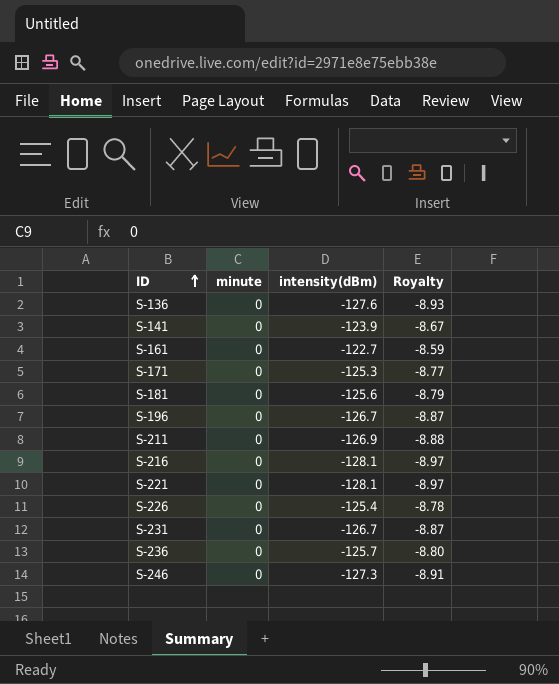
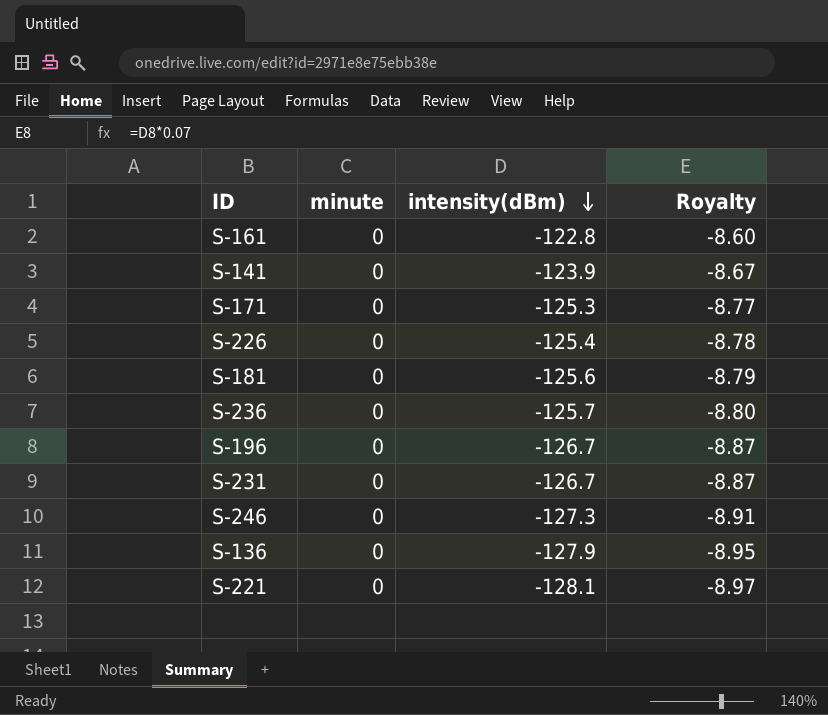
row order: ID ascending -> intensity(dBm) descending
row S-211: 0 | -126.9 | -8.88 -> none
row S-216: 0 | -128.1 | -8.97 -> none
S-161 | intensity(dBm): -122.7 -> -122.8
S-161 | Royalty: -8.59 -> -8.60
S-136 | intensity(dBm): -127.6 -> -127.9
S-136 | Royalty: -8.93 -> -8.95

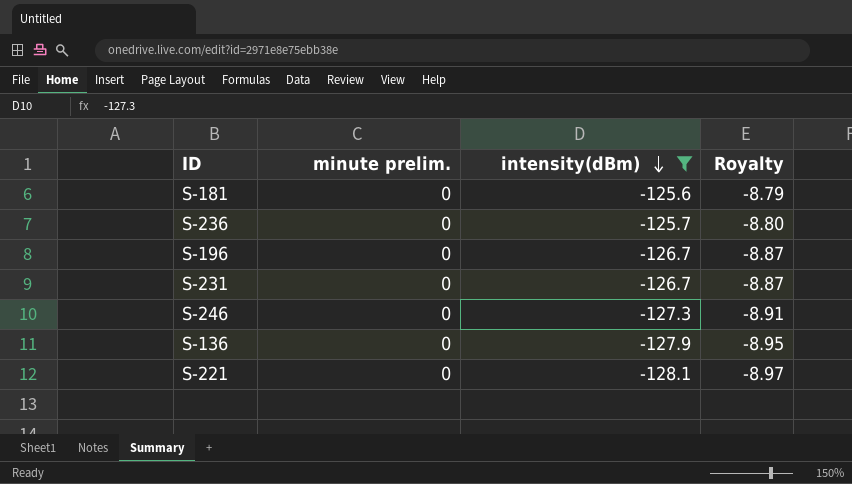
filter: none -> intensity(dBm) <= -125.6
column name: minute -> minute prelim.

